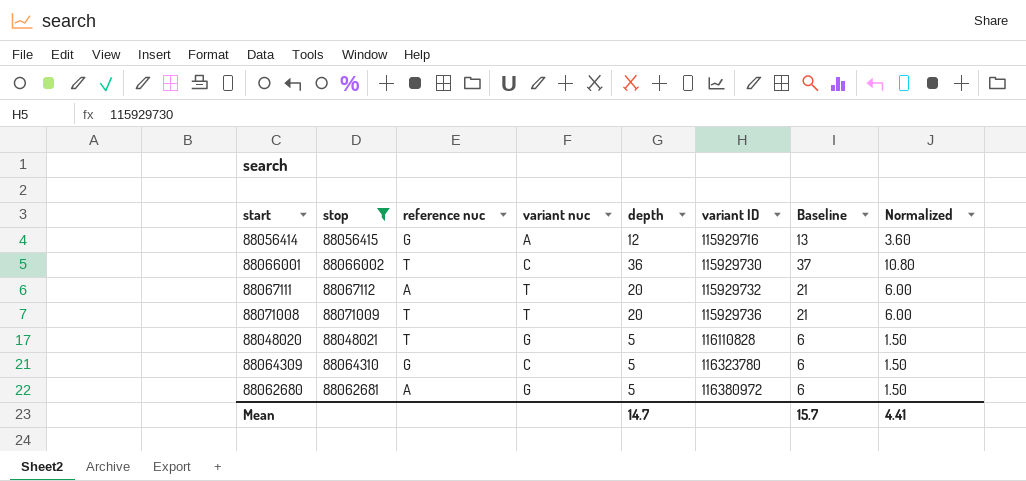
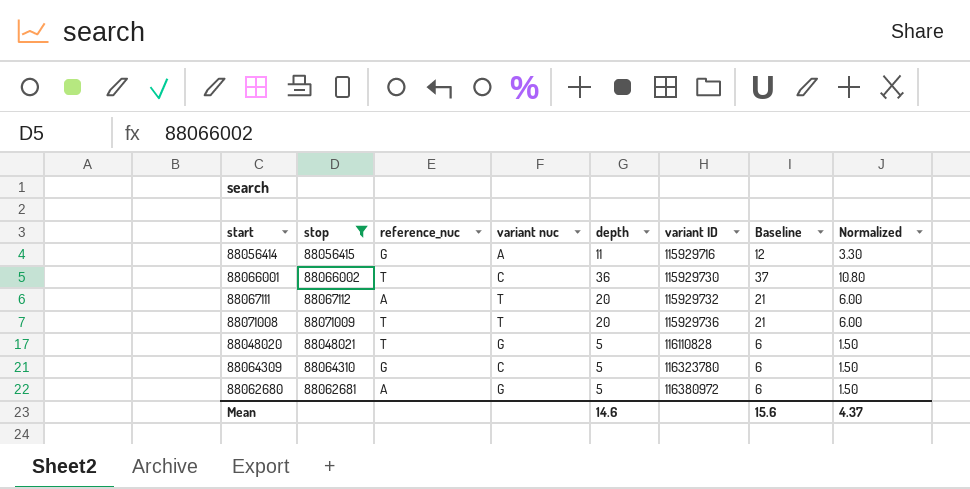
column name: reference nuc -> reference_nuc
88056414 | depth: 12 -> 11
88056414 | Baseline: 13 -> 12
88056414 | Normalized: 3.60 -> 3.30
Mean | depth: 14.7 -> 14.6
Mean | Baseline: 15.7 -> 15.6
Mean | Normalized: 4.41 -> 4.37

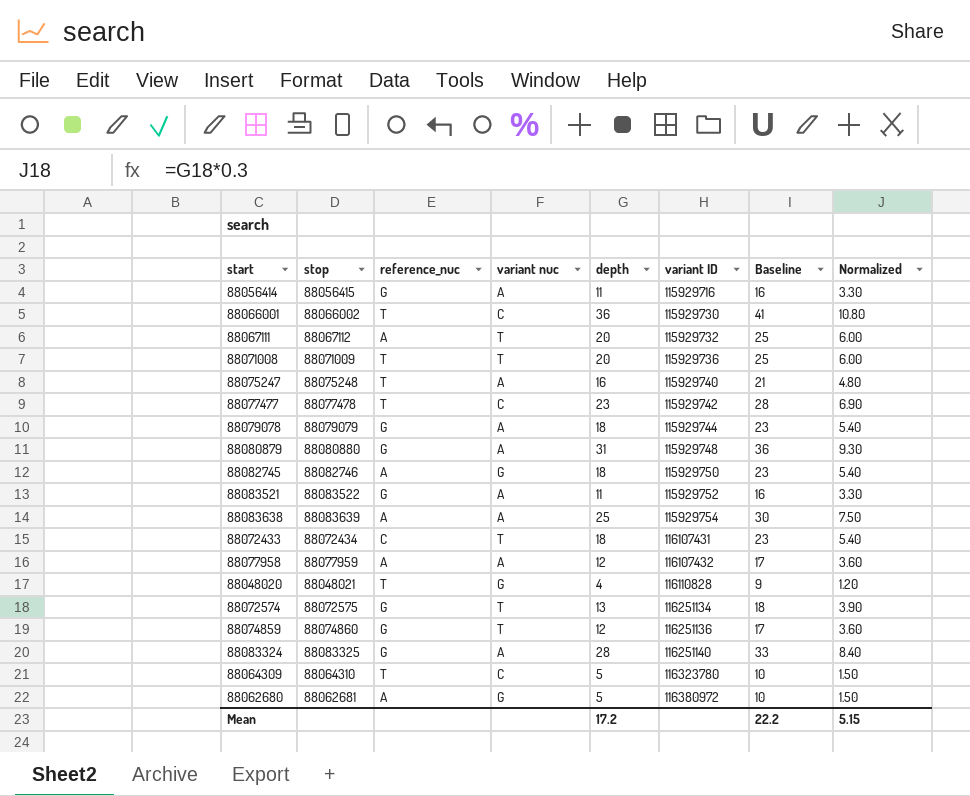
filter: stop <= 88071009 -> none
column Baseline | formula: [depth] + 1 -> [depth] + 5
88048020 | depth: 5 -> 4
88048020 | Normalized: 1.50 -> 1.20
88064309 | reference_nuc: G -> T
Mean | depth: 14.6 -> 17.2
Mean | Baseline: 15.6 -> 22.2
Mean | Normalized: 4.37 -> 5.15

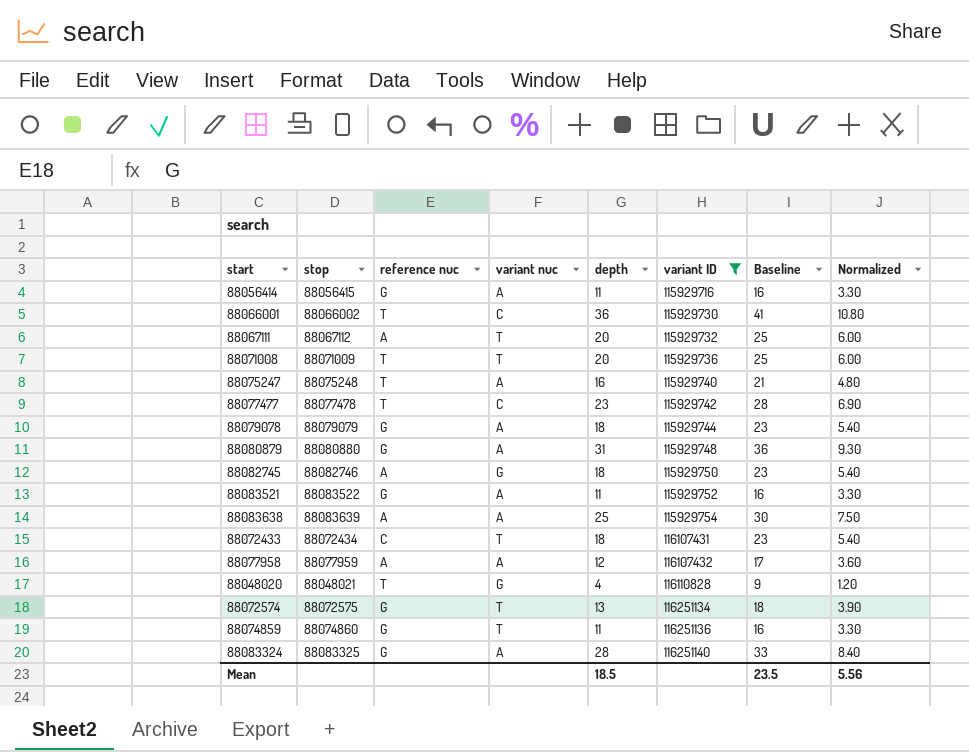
filter: none -> variant ID <= 116251140
column name: reference_nuc -> reference nuc
88074859 | depth: 12 -> 11
88074859 | Baseline: 17 -> 16
88074859 | Normalized: 3.60 -> 3.30
Mean | depth: 17.2 -> 18.5
Mean | Baseline: 22.2 -> 23.5
Mean | Normalized: 5.15 -> 5.56

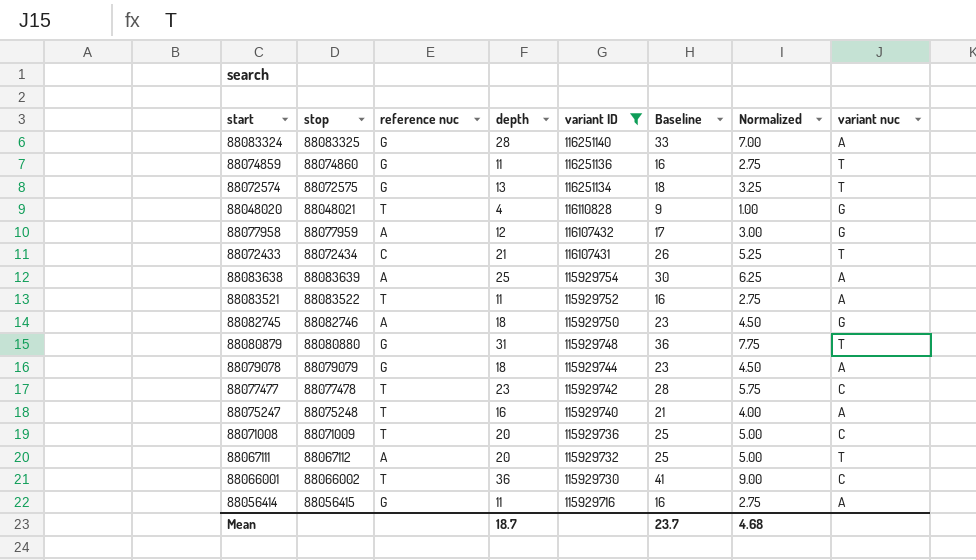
row order: variant ID ascending -> variant ID descending
column Normalized | formula: [depth] * 0.3 -> [depth] * 0.25
column variant nuc | position: 4 -> 8
88077958 | variant nuc: A -> G
88072433 | depth: 18 -> 21
88072433 | Baseline: 23 -> 26
88083521 | reference nuc: G -> T
88080879 | variant nuc: A -> T
88071008 | variant nuc: T -> C
Mean | depth: 18.5 -> 18.7
Mean | Baseline: 23.5 -> 23.7
Mean | Normalized: 5.56 -> 4.68

